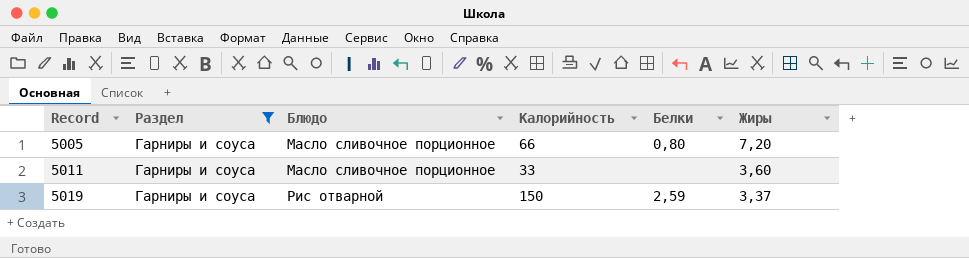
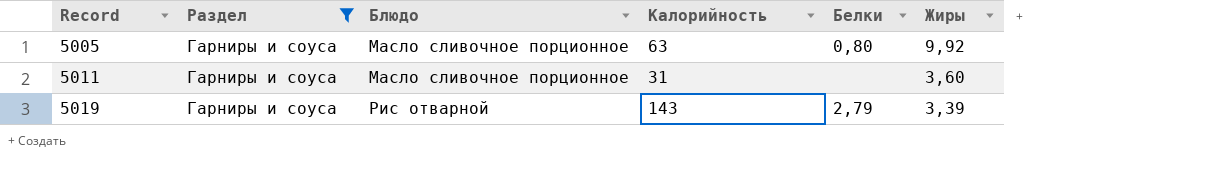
5005 | Калорийность: 66 -> 63
5005 | Жиры: 7,20 -> 9,92
5011 | Калорийность: 33 -> 31
5019 | Калорийность: 150 -> 143
5019 | Белки: 2,59 -> 2,79
5019 | Жиры: 3,37 -> 3,39

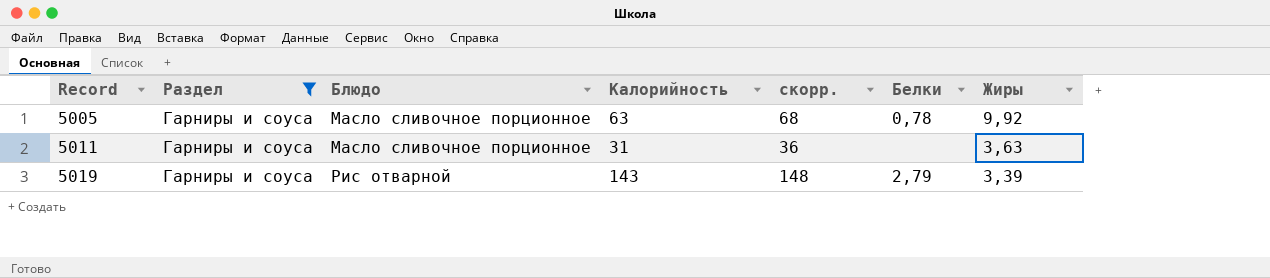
column скорр. | formula: none -> [Калорийность] + 5
5005 | Белки: 0,80 -> 0,78
5011 | Жиры: 3,60 -> 3,63

